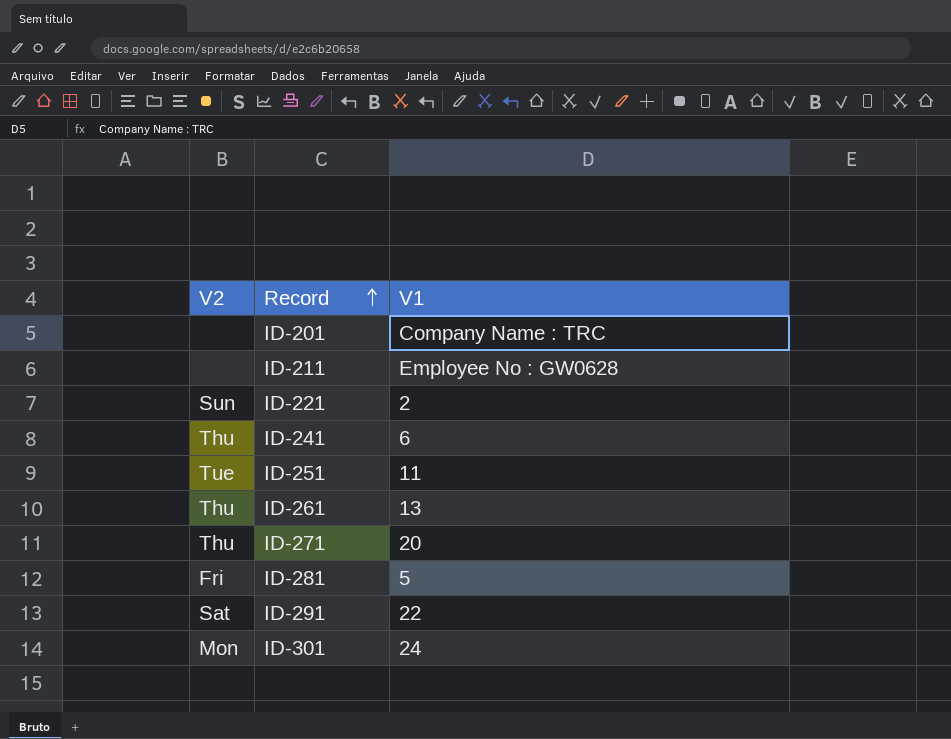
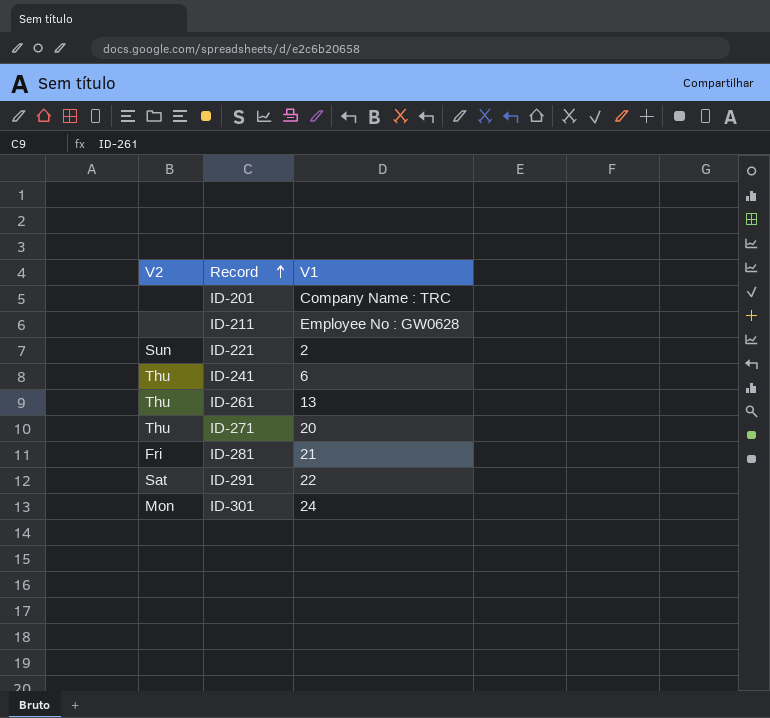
row ID-251: Tue | 11 -> none
ID-281 | V1: 5 -> 21

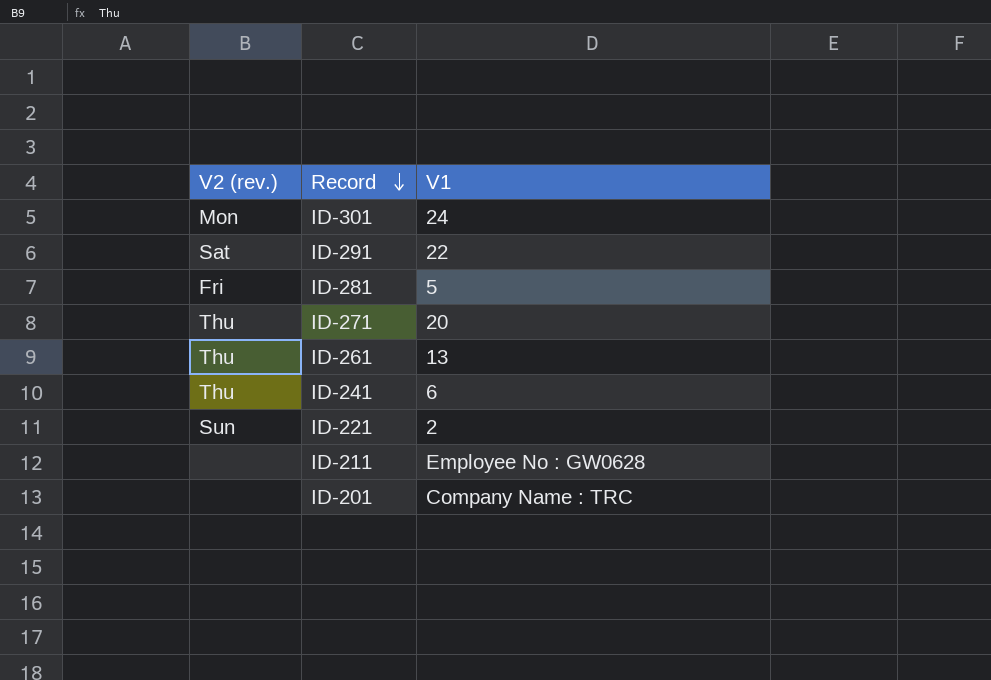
row order: Record ascending -> Record descending
column name: V2 -> V2 (rev.)
ID-281 | V1: 21 -> 5

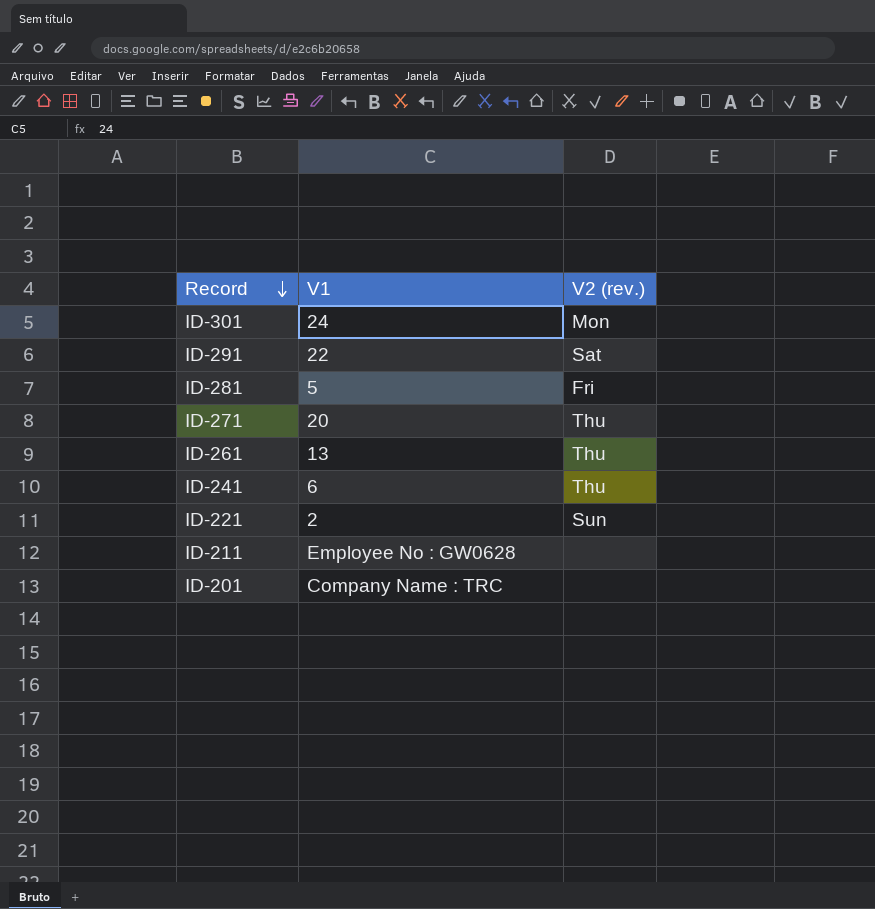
column V2 (rev.) | position: 1 -> 3

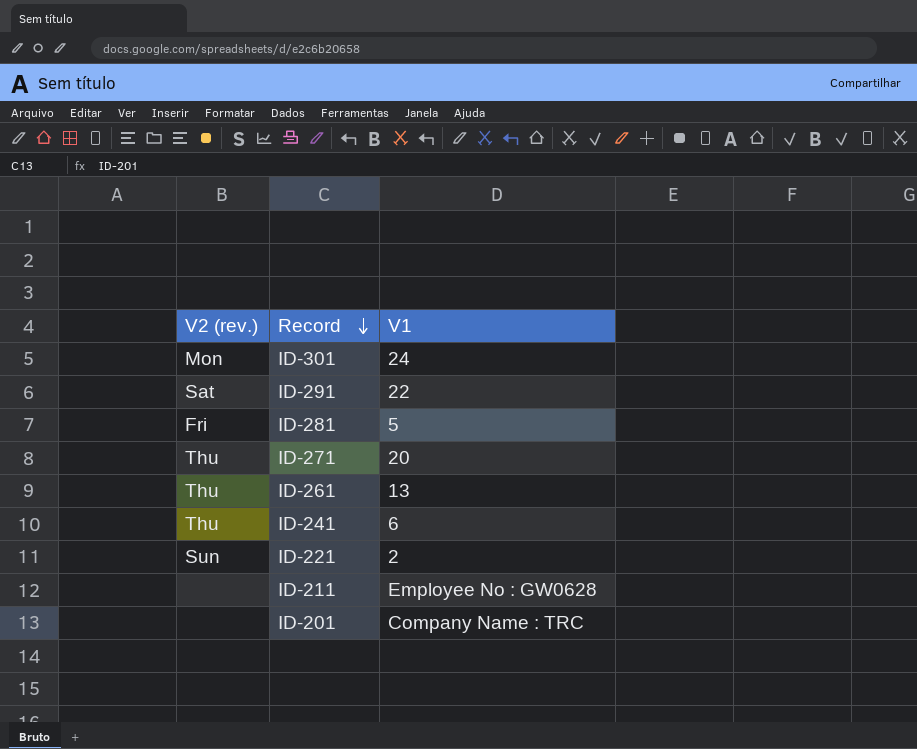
column V2 (rev.) | position: 3 -> 1

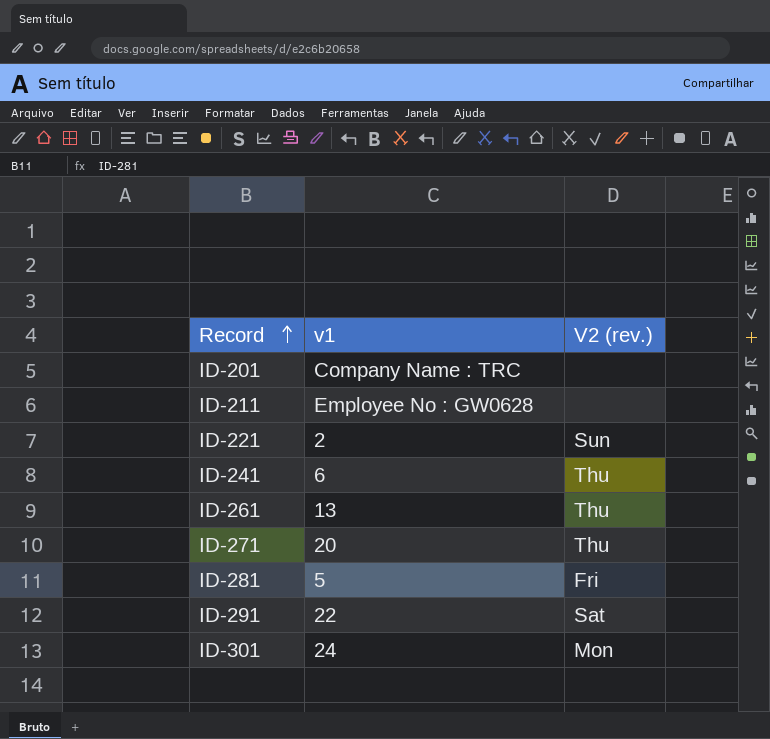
row order: Record descending -> Record ascending
column name: V1 -> v1
column V2 (rev.) | position: 1 -> 3

